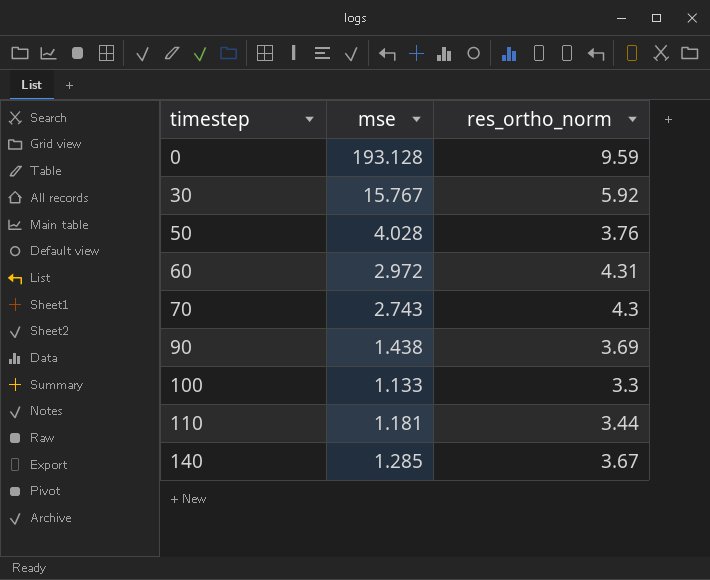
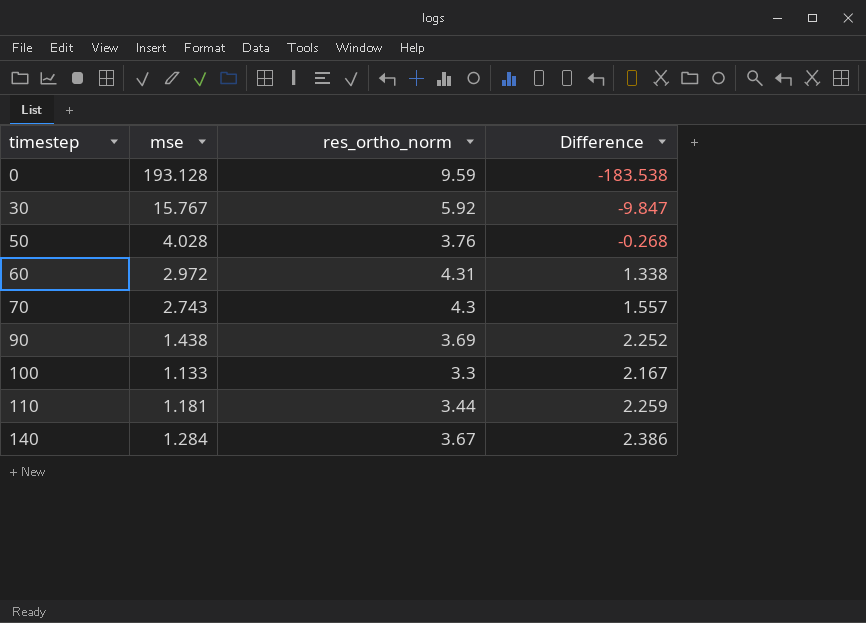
column Difference | formula: none -> [res_ortho_norm] - [mse]
140 | mse: 1.285 -> 1.284

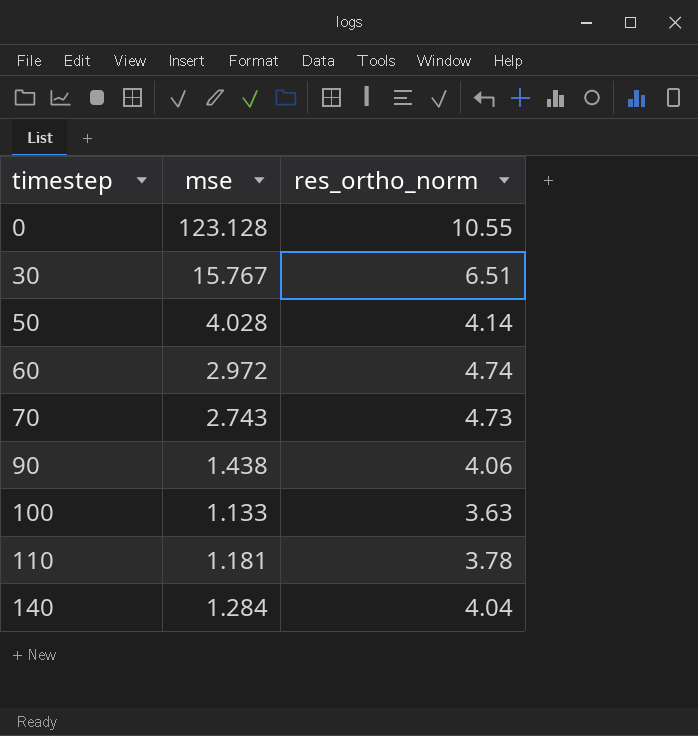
column Difference | formula: [res_ortho_norm] - [mse] -> none
0 | mse: 193.128 -> 123.128
0 | res_ortho_norm: 9.59 -> 10.55
30 | res_ortho_norm: 5.92 -> 6.51
50 | res_ortho_norm: 3.76 -> 4.14
60 | res_ortho_norm: 4.31 -> 4.74
70 | res_ortho_norm: 4.3 -> 4.73
90 | res_ortho_norm: 3.69 -> 4.06
100 | res_ortho_norm: 3.3 -> 3.63
110 | res_ortho_norm: 3.44 -> 3.78
140 | res_ortho_norm: 3.67 -> 4.04

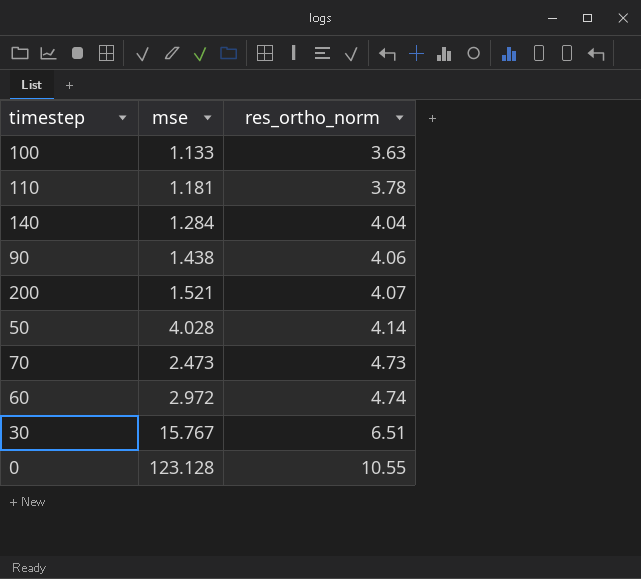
row order: timestep ascending -> res_ortho_norm ascending
row 200: none -> 1.521 | 4.07
70 | mse: 2.743 -> 2.473

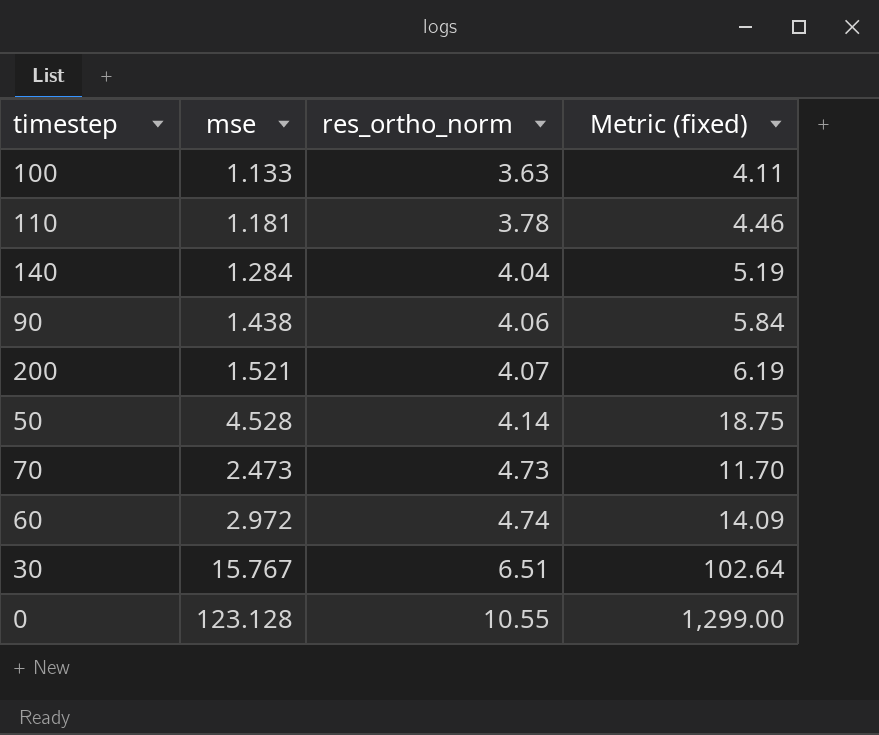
column Metric (fixed) | formula: none -> [mse] * [res_ortho_norm]
50 | mse: 4.028 -> 4.528

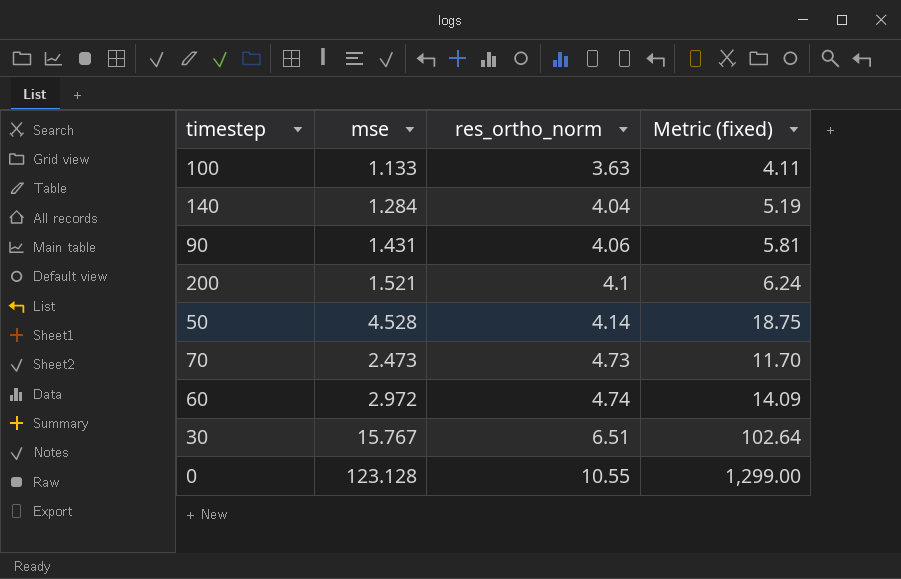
row 110: 1.181 | 3.78 | 4.46 -> none
90 | mse: 1.438 -> 1.431
90 | Metric (fixed): 5.84 -> 5.81
200 | res_ortho_norm: 4.07 -> 4.1
200 | Metric (fixed): 6.19 -> 6.24

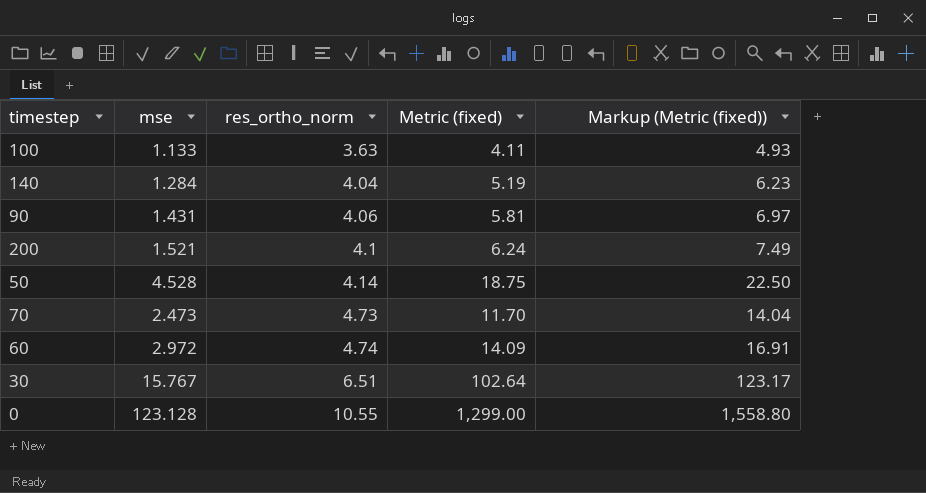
column Markup (Metric (fixed)) | formula: none -> [Metric (fixed)] * 1.2

